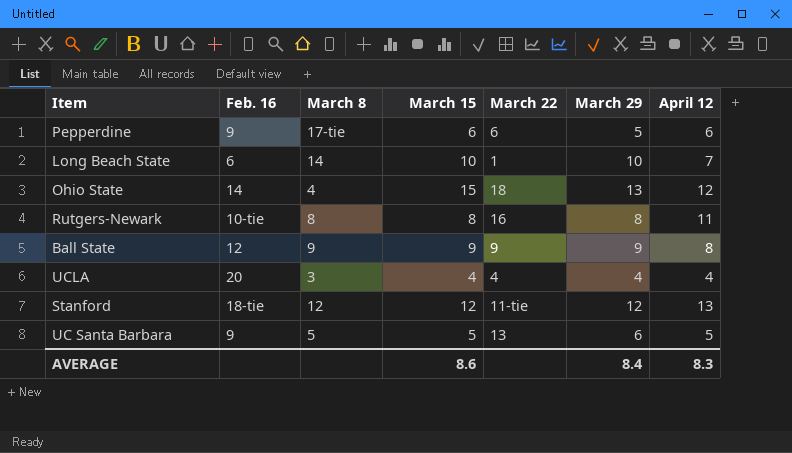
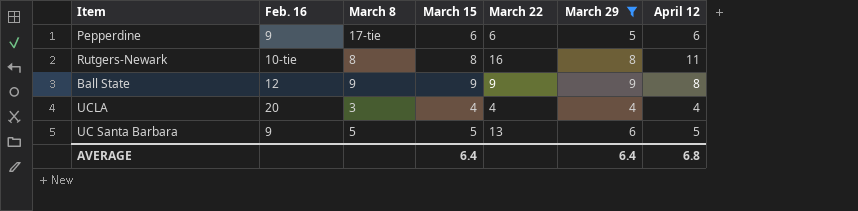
filter: none -> March 29 <= 9
AVERAGE | March 15: 8.6 -> 6.4
AVERAGE | March 29: 8.4 -> 6.4
AVERAGE | April 12: 8.3 -> 6.8

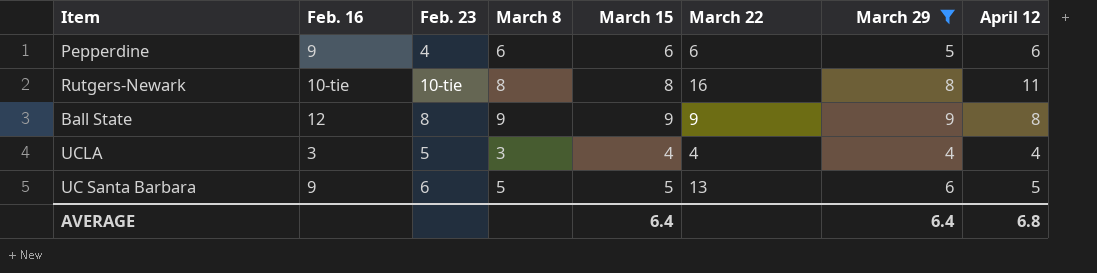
column Feb. 23 | position: none -> 3
Pepperdine | March 8: 17-tie -> 6
UCLA | Feb. 16: 20 -> 3

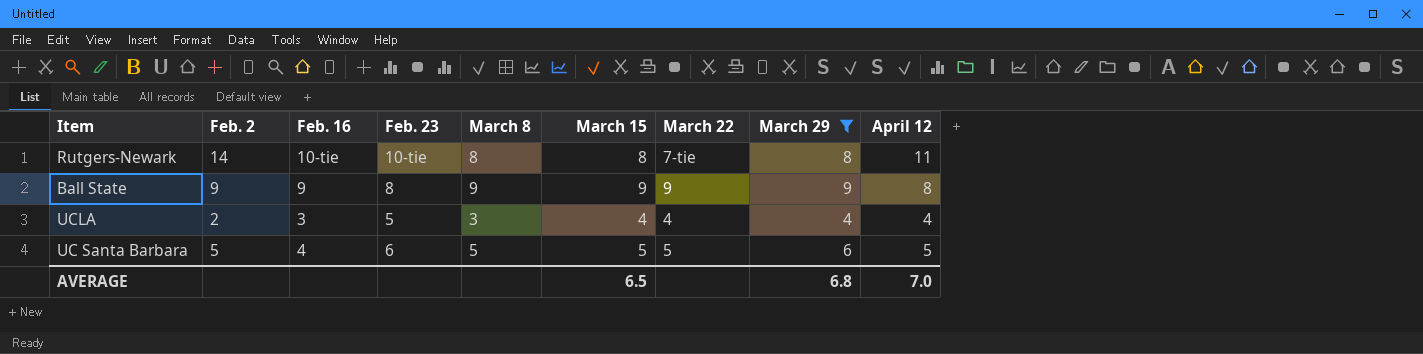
column Feb. 2 | position: none -> 2
row Pepperdine: 9 | 4 | 6 | 6 | 6 | 5 | 6 -> none
Rutgers-Newark | March 22: 16 -> 7-tie
Ball State | Feb. 16: 12 -> 9
UC Santa Barbara | Feb. 16: 9 -> 4
UC Santa Barbara | March 22: 13 -> 5
AVERAGE | March 15: 6.4 -> 6.5
AVERAGE | March 29: 6.4 -> 6.8
AVERAGE | April 12: 6.8 -> 7.0

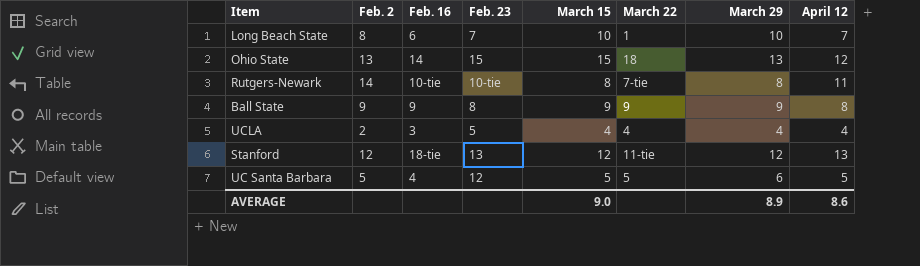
filter: March 29 <= 9 -> none
column March 8 | position: 5 -> none
UC Santa Barbara | Feb. 23: 6 -> 12
AVERAGE | March 15: 6.5 -> 9.0
AVERAGE | March 29: 6.8 -> 8.9
AVERAGE | April 12: 7.0 -> 8.6

